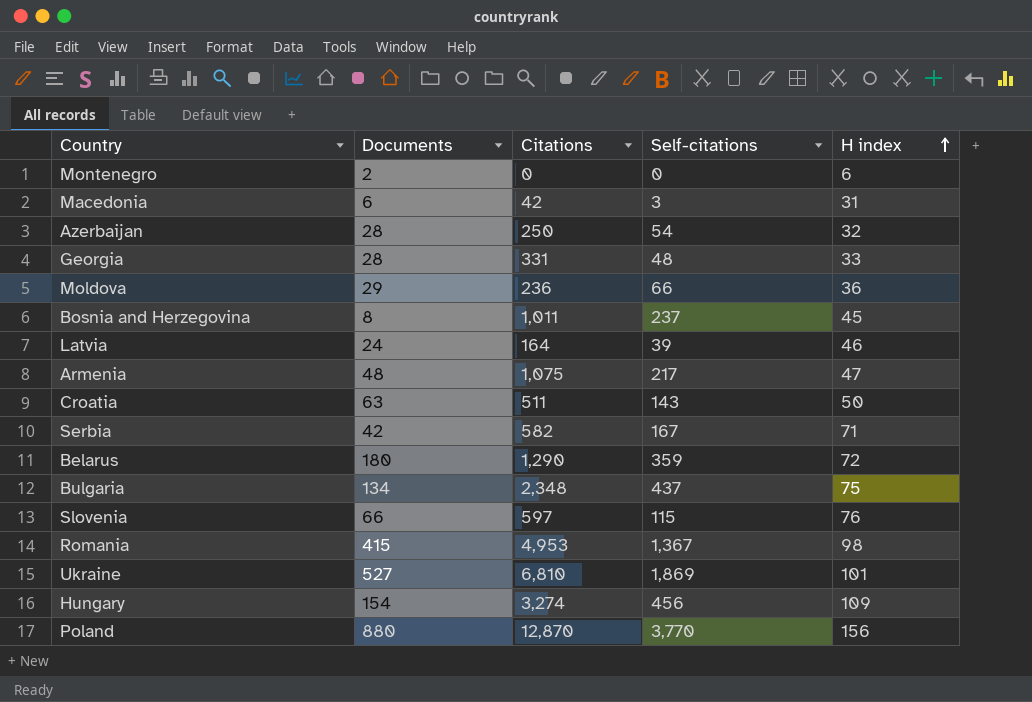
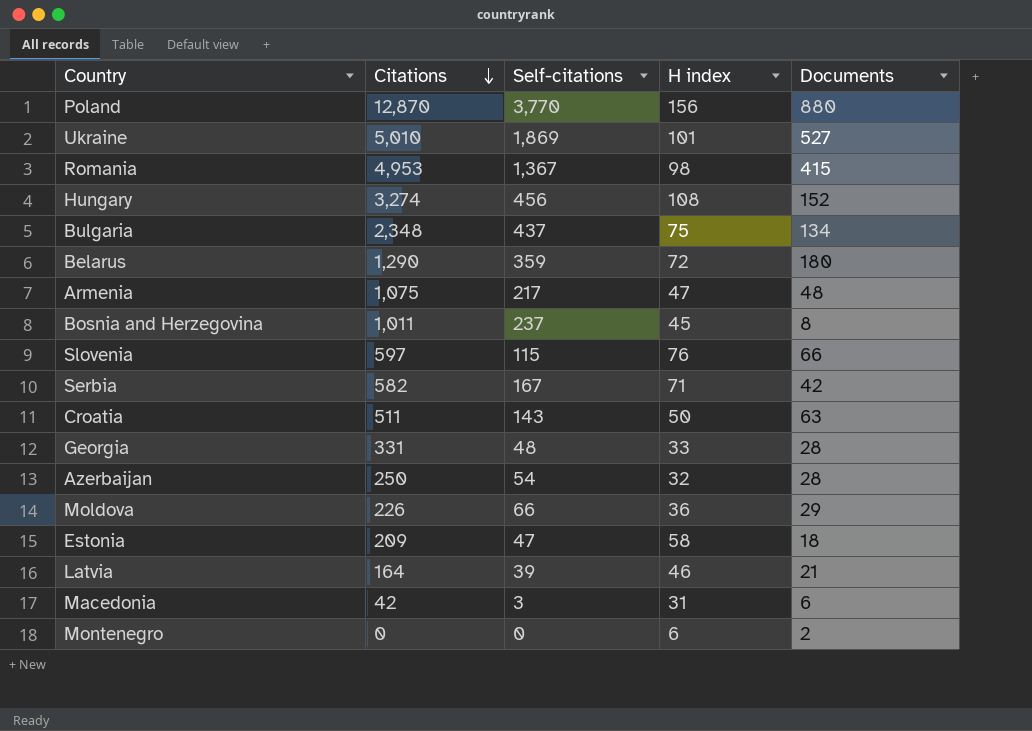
row order: H index ascending -> Citations descending
column Documents | position: 2 -> 5
Ukraine | Citations: 6,810 -> 5,010
Hungary | H index: 109 -> 108
Hungary | Documents: 154 -> 152
Moldova | Citations: 236 -> 226
row Estonia: none -> 209 | 47 | 58 | 18
Latvia | Documents: 24 -> 21

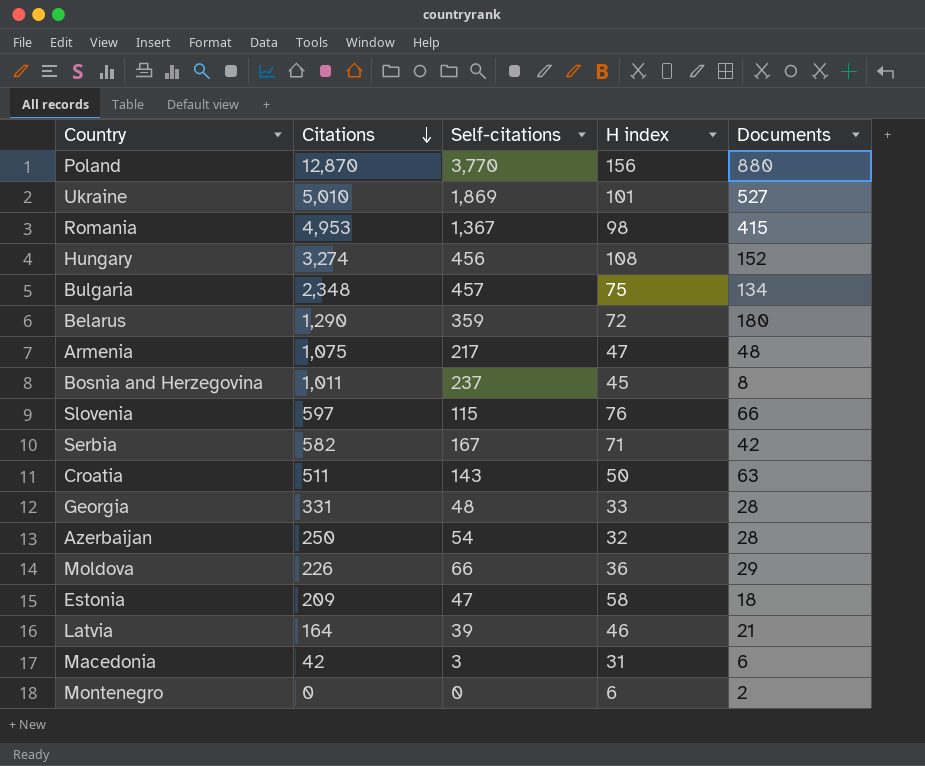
Bulgaria | Self-citations: 437 -> 457

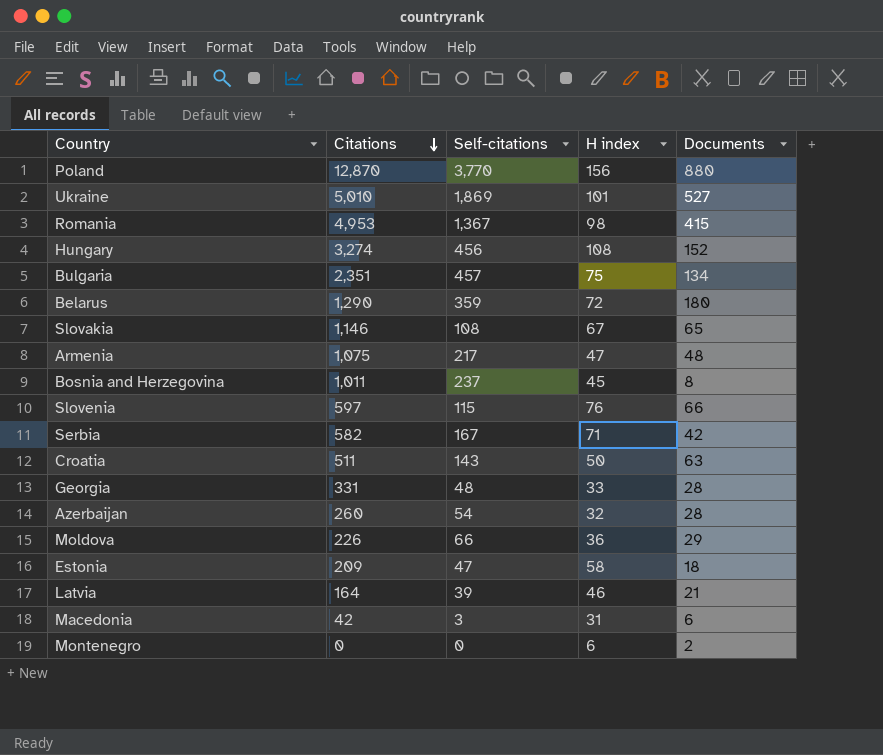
Bulgaria | Citations: 2,348 -> 2,351
row Slovakia: none -> 1,146 | 108 | 67 | 65
Azerbaijan | Citations: 250 -> 260

